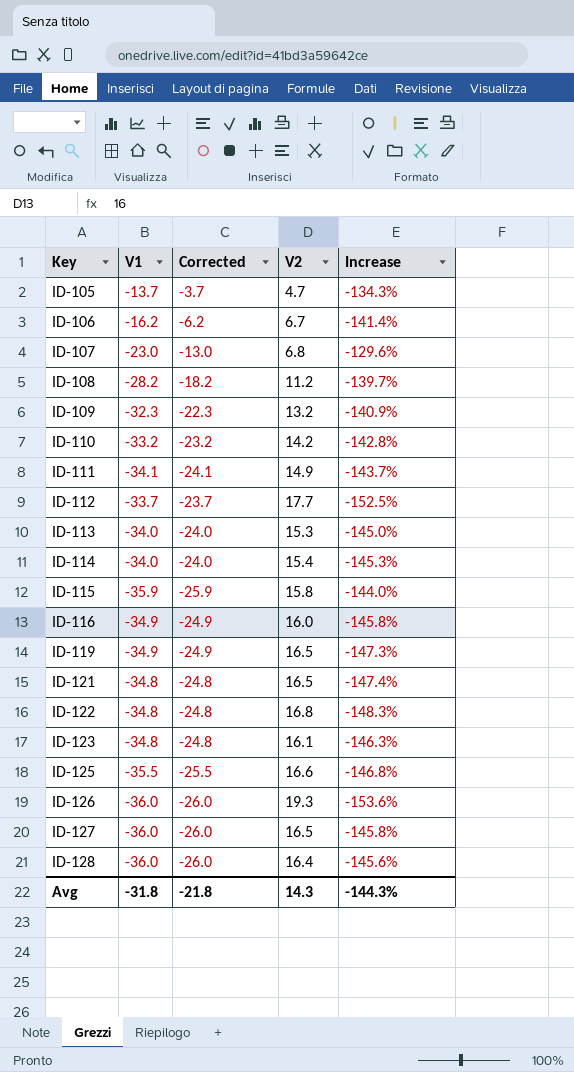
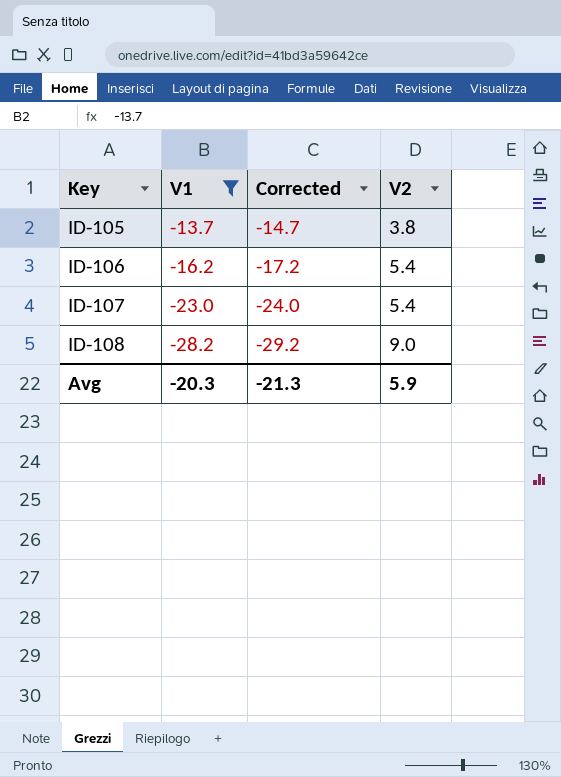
filter: none -> V1 >= -28.2
column Increase | formula: ([V2] - [V1]) / [V1] -> none
column Corrected | formula: [V1] + 10 -> [V1] - 1
ID-105 | V2: 4.7 -> 3.8
ID-106 | V2: 6.7 -> 5.4
ID-107 | V2: 6.8 -> 5.4
ID-108 | V2: 11.2 -> 9.0
Avg | V1: -31.8 -> -20.3
Avg | Corrected: -21.8 -> -21.3
Avg | V2: 14.3 -> 5.9

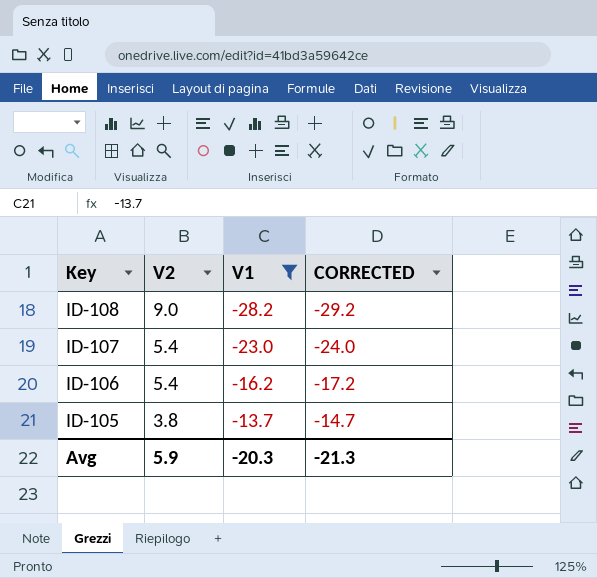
row order: Key ascending -> Key descending
column V2 | position: 4 -> 2
column name: Corrected -> CORRECTED

